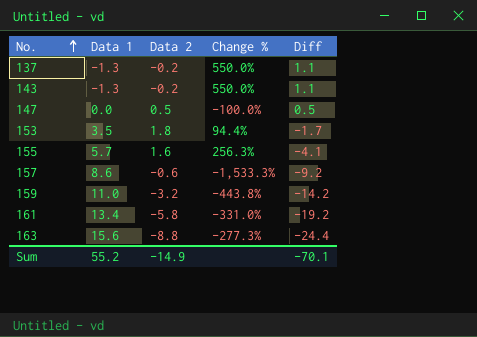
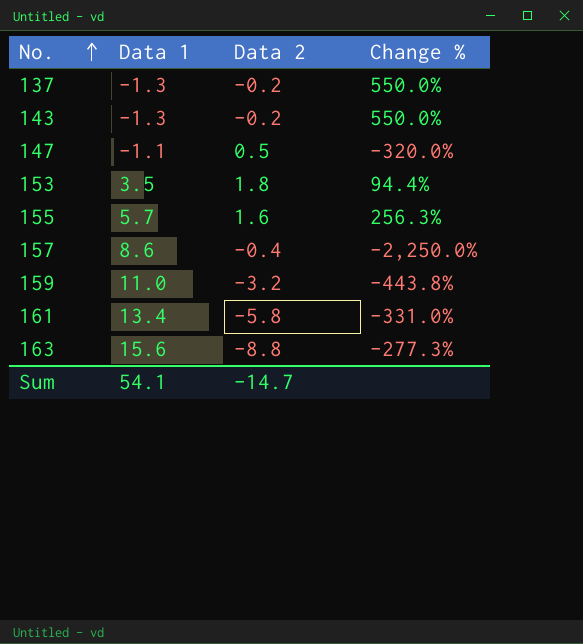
column Diff | formula: [Data 2] - [Data 1] -> none
147 | Data 1: 0.0 -> -1.1
147 | Change %: -100.0% -> -320.0%
157 | Data 2: -0.6 -> -0.4
157 | Change %: -1,533.3% -> -2,250.0%
Sum | Data 1: 55.2 -> 54.1
Sum | Data 2: -14.9 -> -14.7

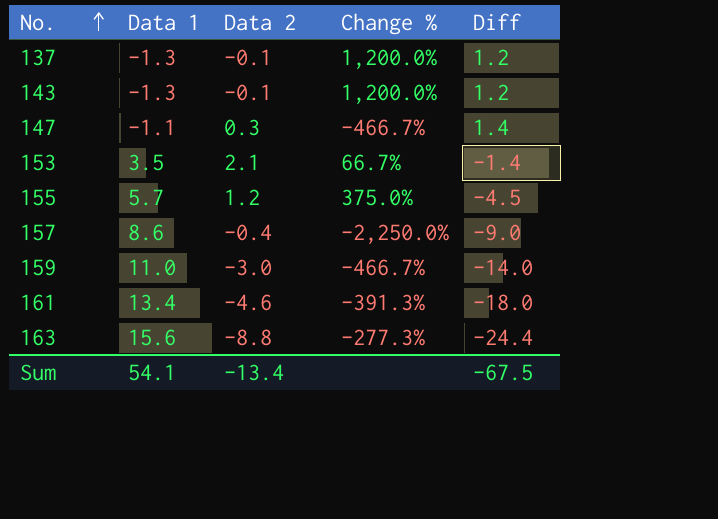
column Diff | formula: none -> [Data 2] - [Data 1]
137 | Data 2: -0.2 -> -0.1
137 | Change %: 550.0% -> 1,200.0%
143 | Data 2: -0.2 -> -0.1
143 | Change %: 550.0% -> 1,200.0%
147 | Data 2: 0.5 -> 0.3
147 | Change %: -320.0% -> -466.7%
153 | Data 2: 1.8 -> 2.1
153 | Change %: 94.4% -> 66.7%
155 | Data 2: 1.6 -> 1.2
155 | Change %: 256.3% -> 375.0%
159 | Data 2: -3.2 -> -3.0
159 | Change %: -443.8% -> -466.7%
161 | Data 2: -5.8 -> -4.6
161 | Change %: -331.0% -> -391.3%
Sum | Data 2: -14.7 -> -13.4

